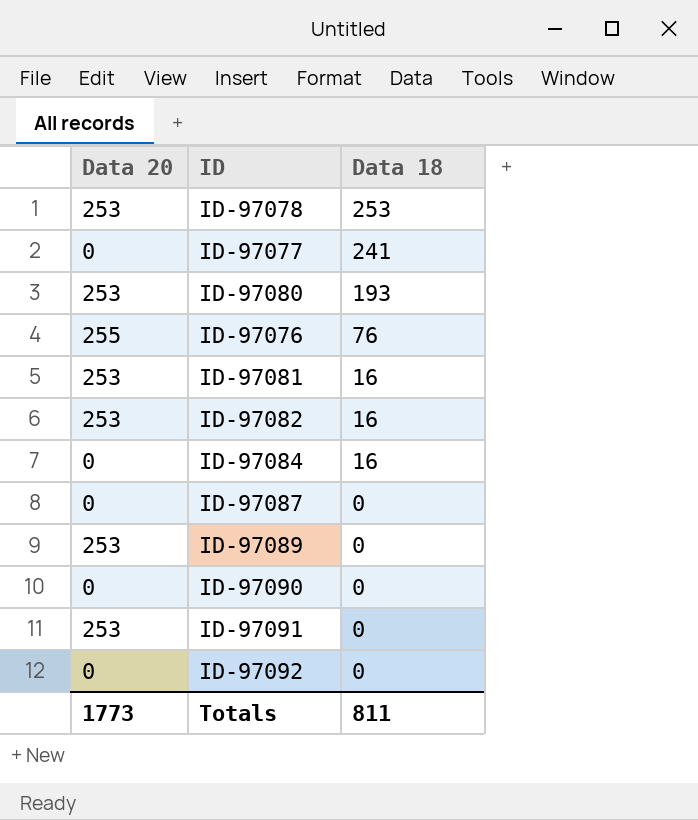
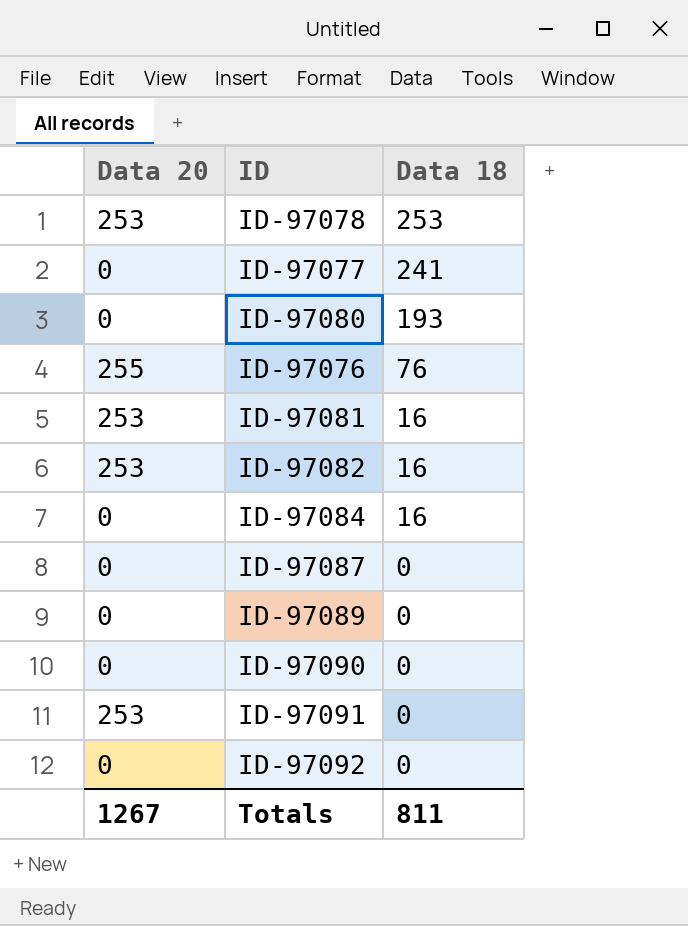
ID-97080 | Data 20: 253 -> 0
ID-97089 | Data 20: 253 -> 0
Totals | Data 20: 1773 -> 1267

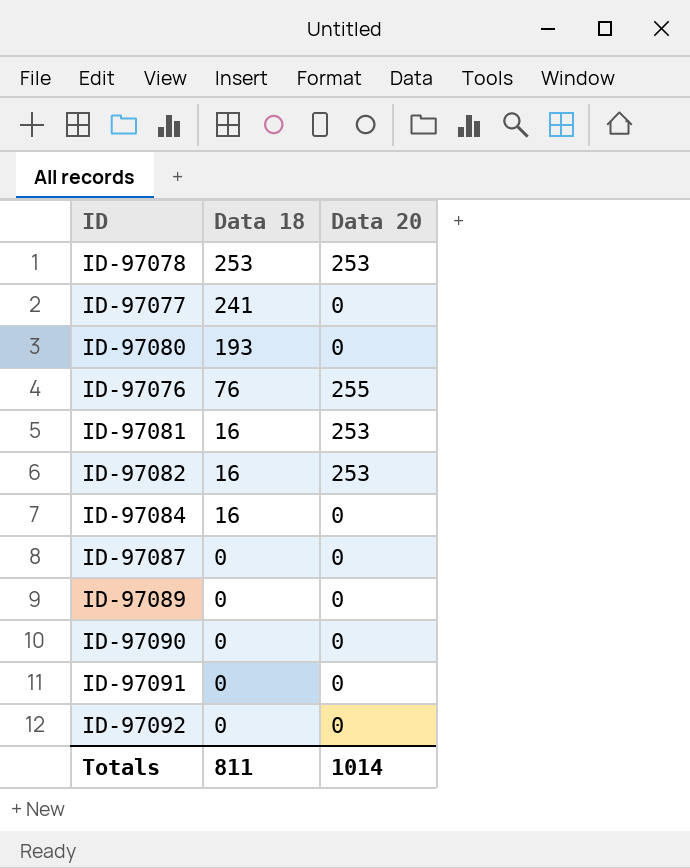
column Data 20 | position: 1 -> 3
ID-97091 | Data 20: 253 -> 0
Totals | Data 20: 1267 -> 1014

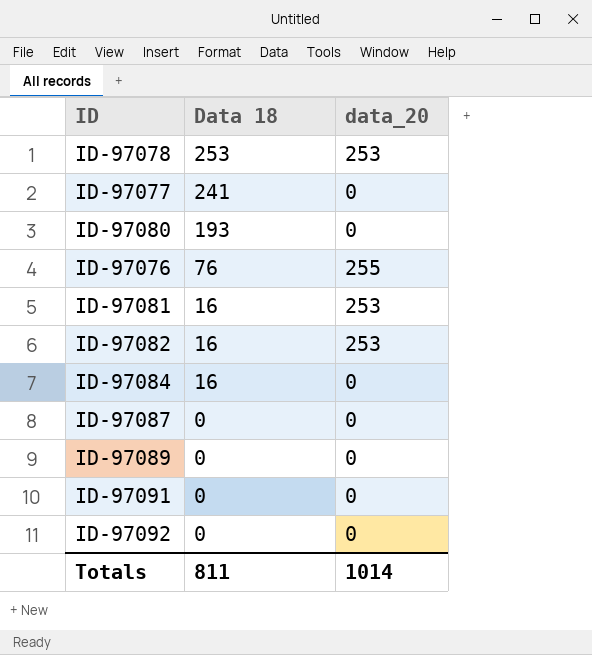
column name: Data 20 -> data_20
row ID-97090: 0 | 0 -> none

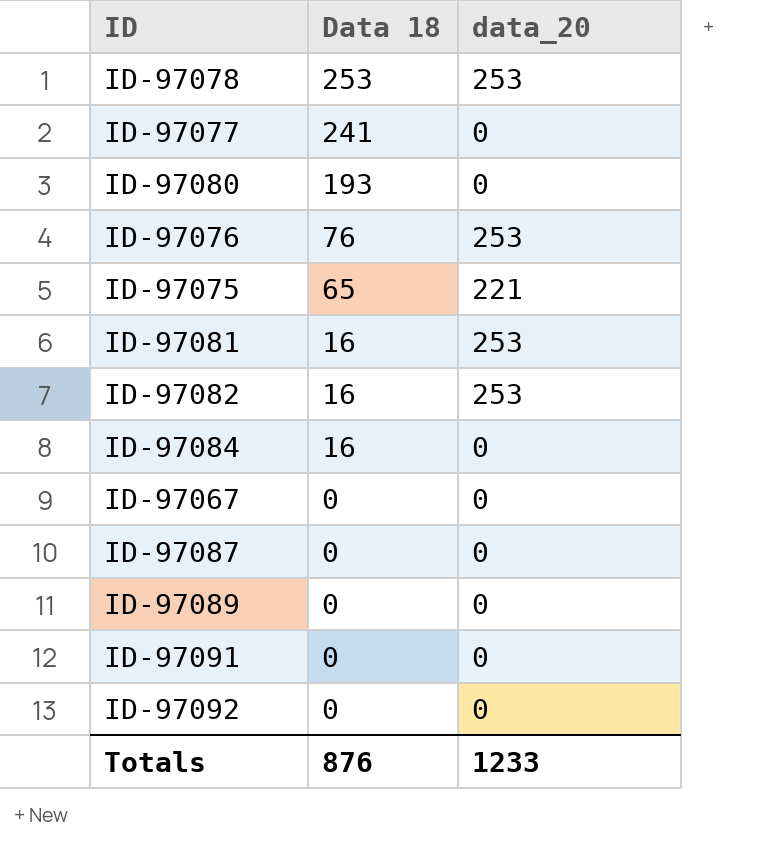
ID-97076 | data_20: 255 -> 253
row ID-97075: none -> 65 | 221
row ID-97067: none -> 0 | 0
Totals | Data 18: 811 -> 876
Totals | data_20: 1014 -> 1233

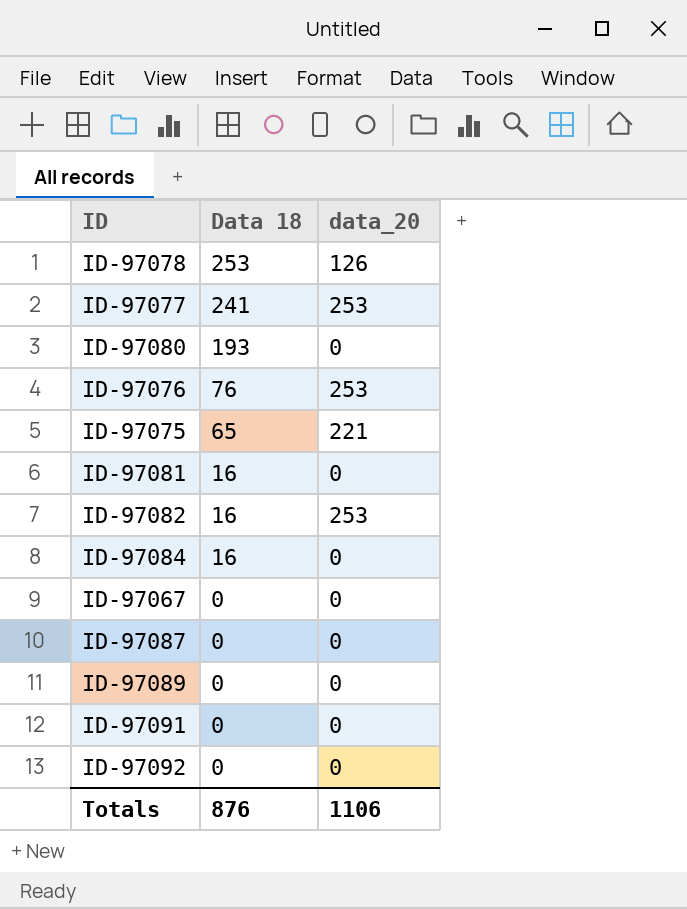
ID-97078 | data_20: 253 -> 126
ID-97077 | data_20: 0 -> 253
ID-97081 | data_20: 253 -> 0
Totals | data_20: 1233 -> 1106

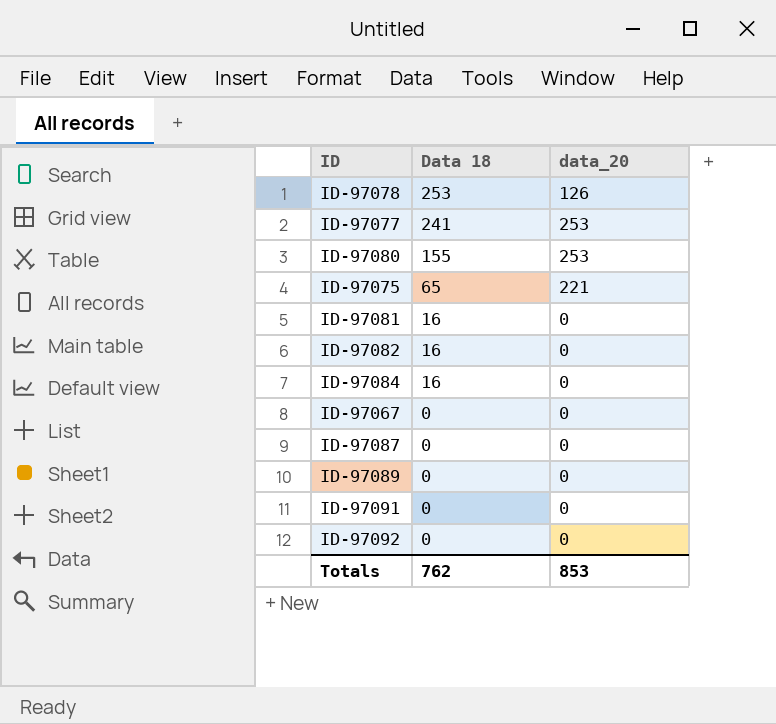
row ID-97076: 76 | 253 -> none
ID-97080 | Data 18: 193 -> 155
ID-97080 | data_20: 0 -> 253
ID-97082 | data_20: 253 -> 0
Totals | Data 18: 876 -> 762
Totals | data_20: 1106 -> 853

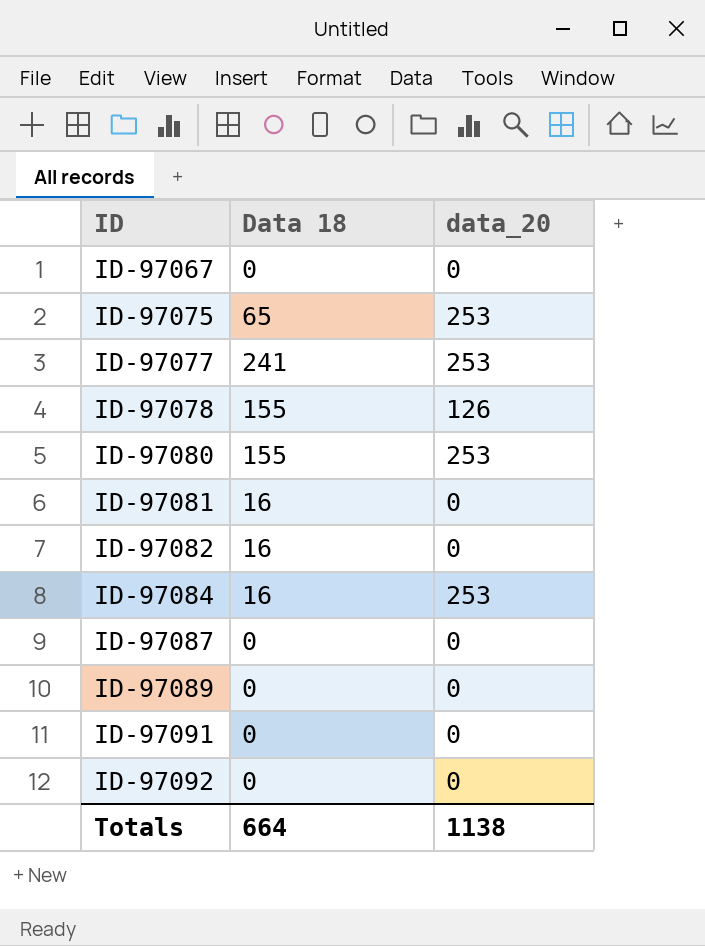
row order: Data 18 descending -> ID ascending
ID-97075 | data_20: 221 -> 253
ID-97078 | Data 18: 253 -> 155
ID-97084 | data_20: 0 -> 253
Totals | Data 18: 762 -> 664
Totals | data_20: 853 -> 1138

